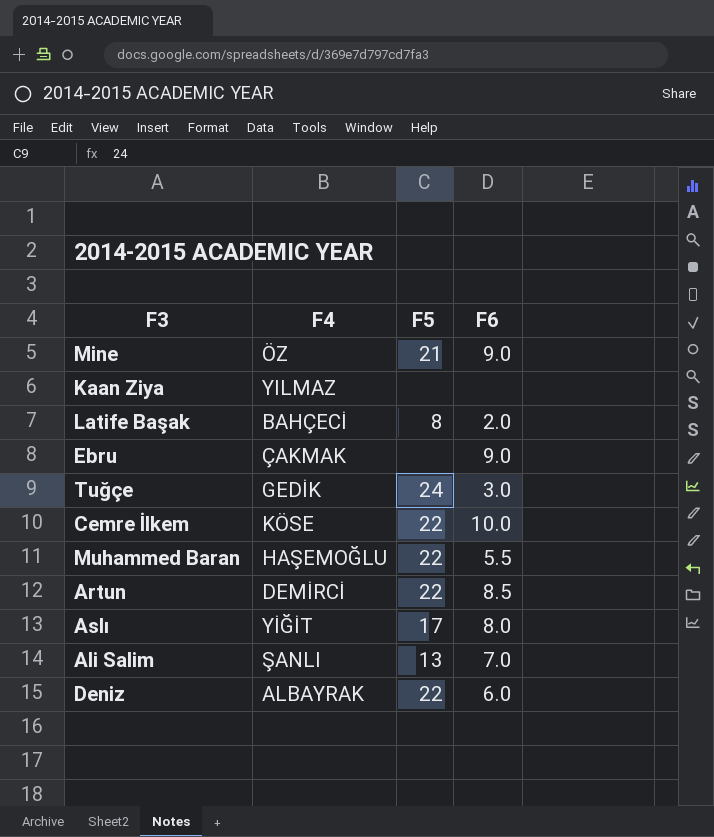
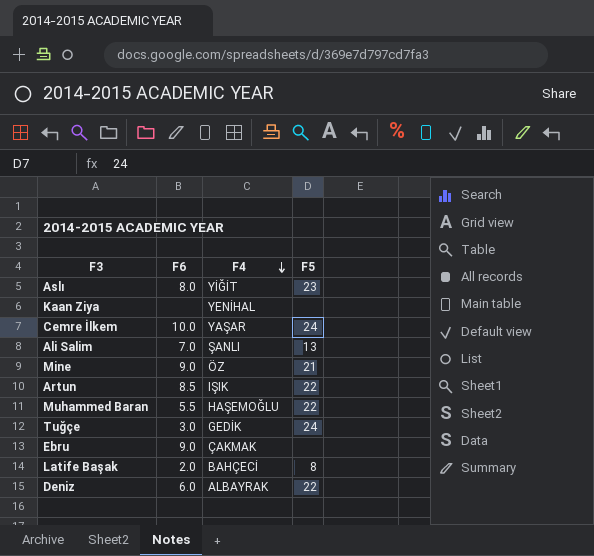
row order: none -> F4 descending
column F6 | position: 4 -> 2
Aslı | F5: 17 -> 23
Kaan Ziya | F4: YILMAZ -> YENİHAL
Cemre İlkem | F4: KÖSE -> YAŞAR
Cemre İlkem | F5: 22 -> 24
Artun | F4: DEMİRCİ -> IŞIK

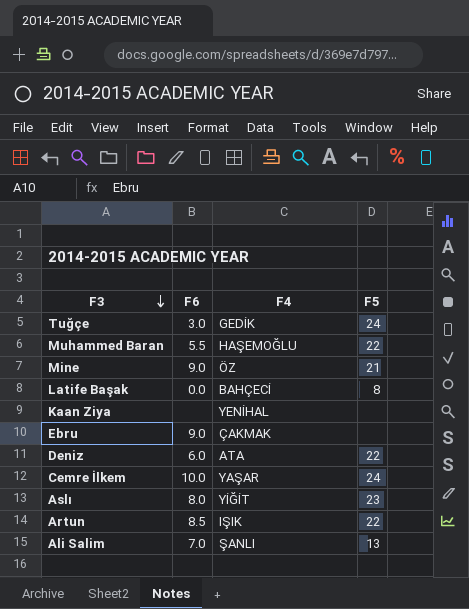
row order: F4 descending -> F3 descending
Latife Başak | F6: 2.0 -> 0.0
Deniz | F4: ALBAYRAK -> ATA

